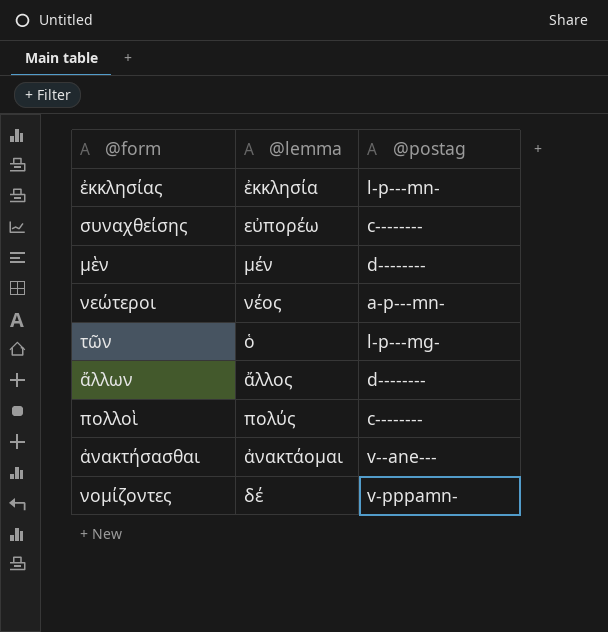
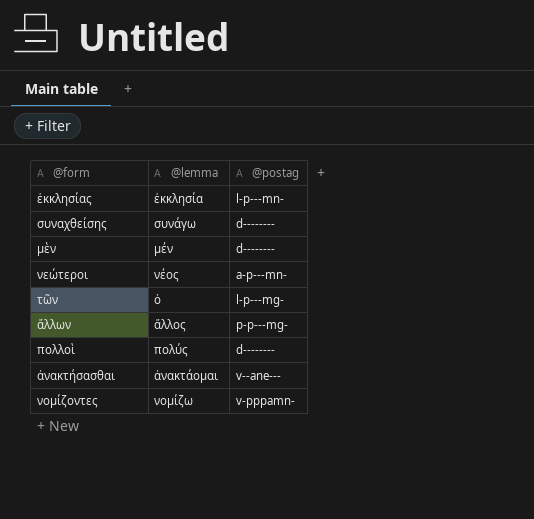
συναχθείσης | @lemma: εὐπορέω -> συνάγω
συναχθείσης | @postag: c-------- -> d--------
ἄλλων | @postag: d-------- -> p-p---mg-
πολλοὶ | @postag: c-------- -> d--------
νομίζοντες | @lemma: δέ -> νομίζω

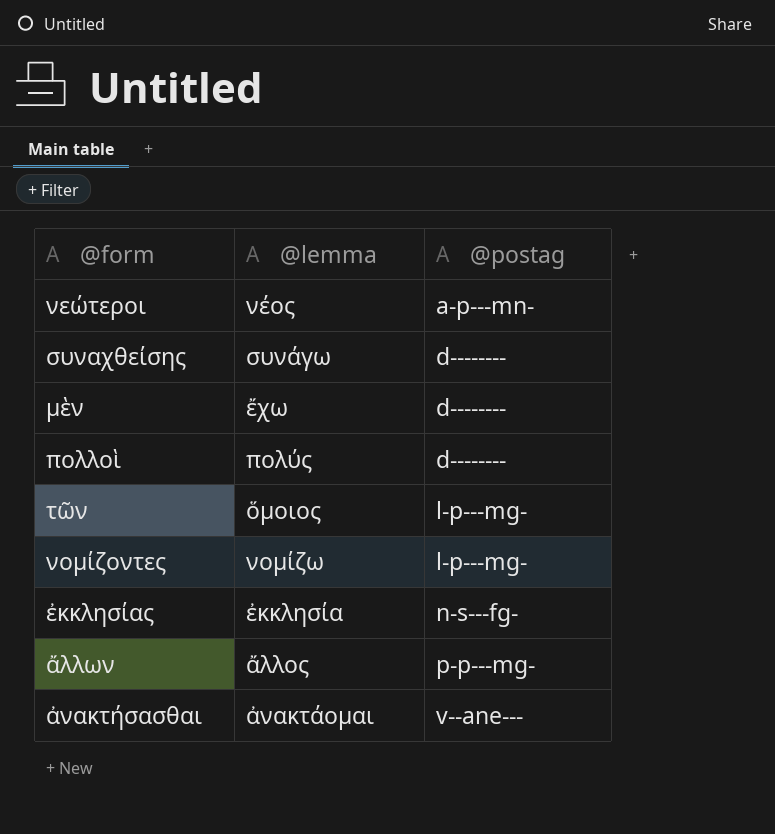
row order: none -> @postag ascending
μὲν | @lemma: μέν -> ἔχω
τῶν | @lemma: ὁ -> ὅμοιος
νομίζοντες | @postag: v-pppamn- -> l-p---mg-
ἐκκλησίας | @postag: l-p---mn- -> n-s---fg-

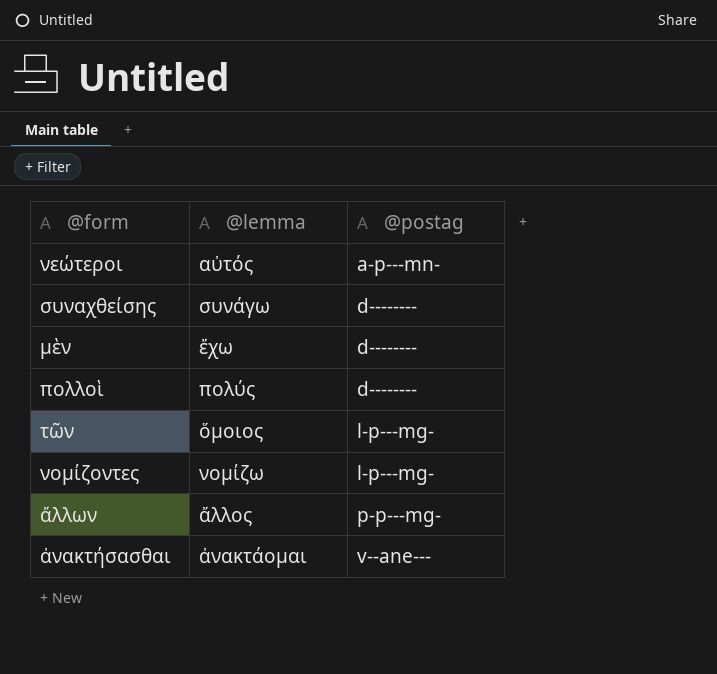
row ἐκκλησίας: ἐκκλησία | n-s---fg- -> none
νεώτεροι | @lemma: νέος -> αὐτός

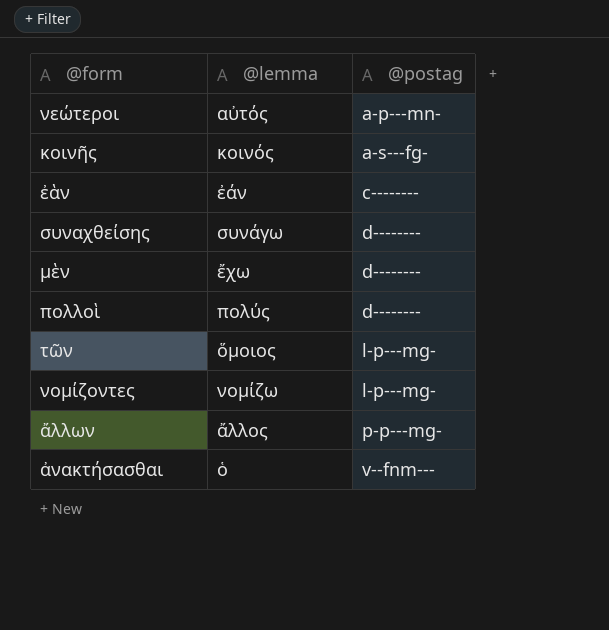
row κοινῆς: none -> κοινός | a-s---fg-
row ἐὰν: none -> ἐάν | c--------
ἀνακτήσασθαι | @lemma: ἀνακτάομαι -> ὁ
ἀνακτήσασθαι | @postag: v--ane--- -> v--fnm---

